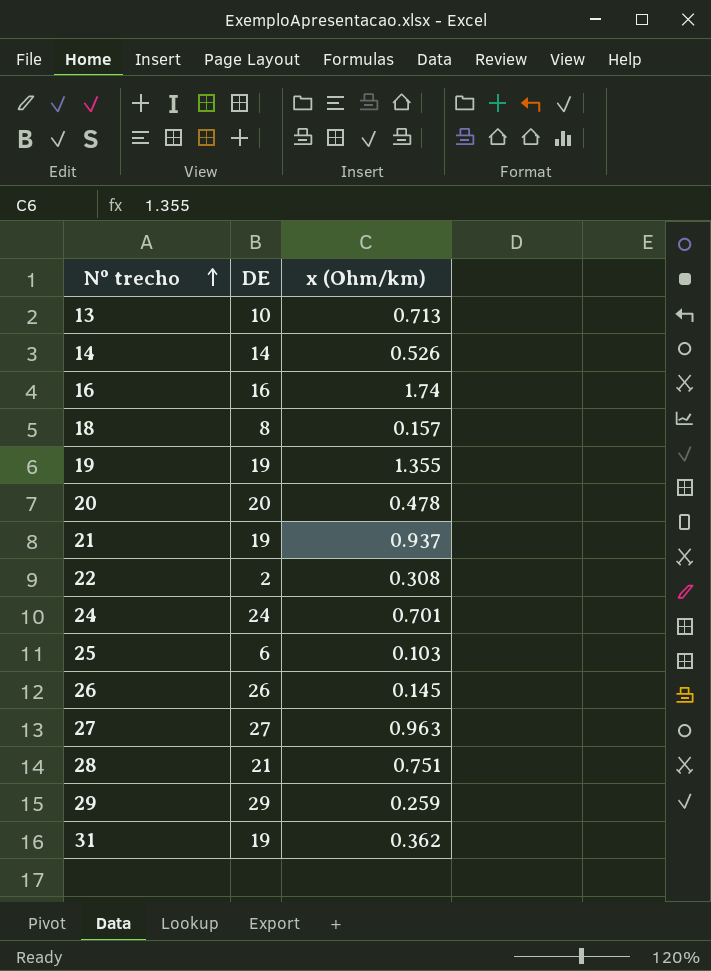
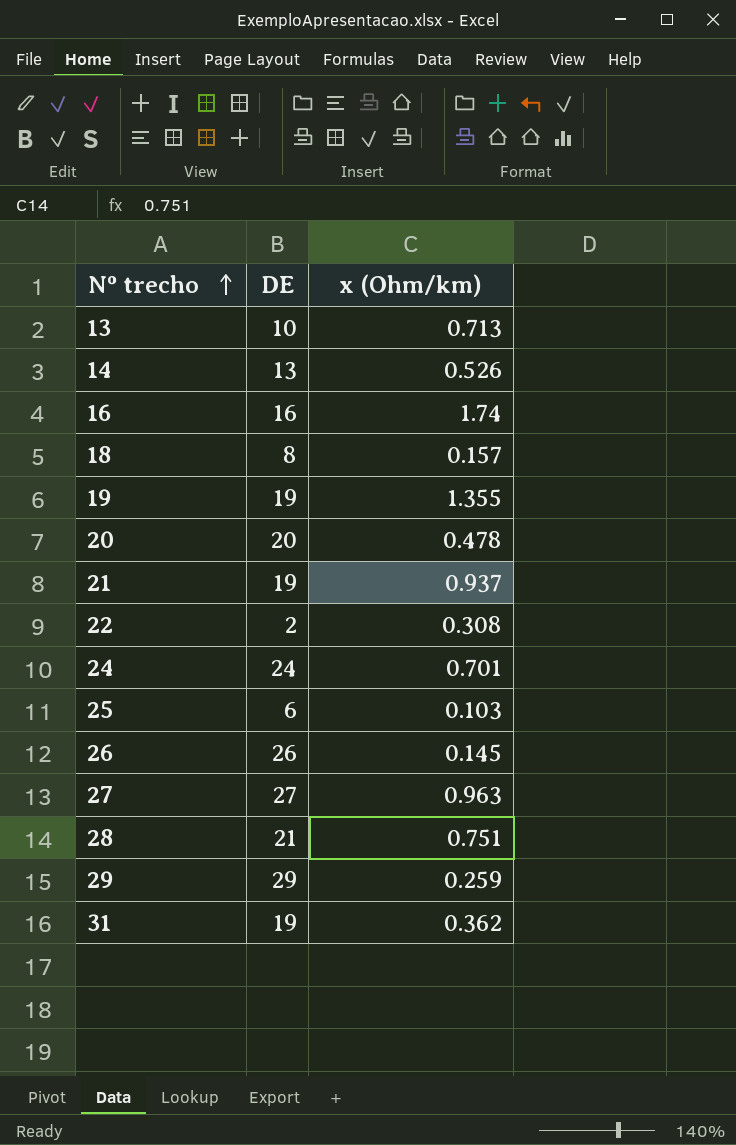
14 | DE: 14 -> 13

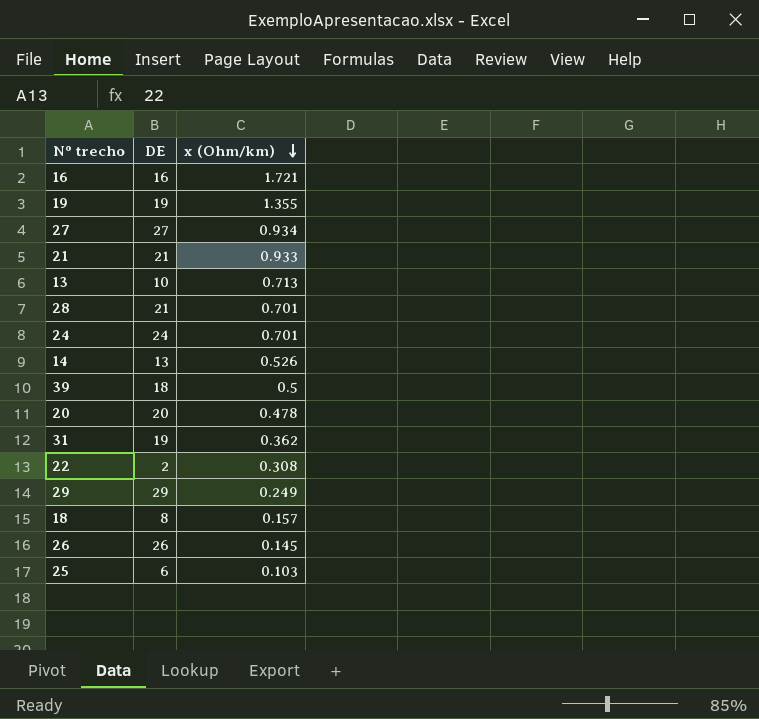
row order: Nº trecho ascending -> x (Ohm/km) descending
16 | x (Ohm/km): 1.74 -> 1.721
27 | x (Ohm/km): 0.963 -> 0.934
21 | DE: 19 -> 21
21 | x (Ohm/km): 0.937 -> 0.933
28 | x (Ohm/km): 0.751 -> 0.701
row 39: none -> 18 | 0.5
29 | x (Ohm/km): 0.259 -> 0.249

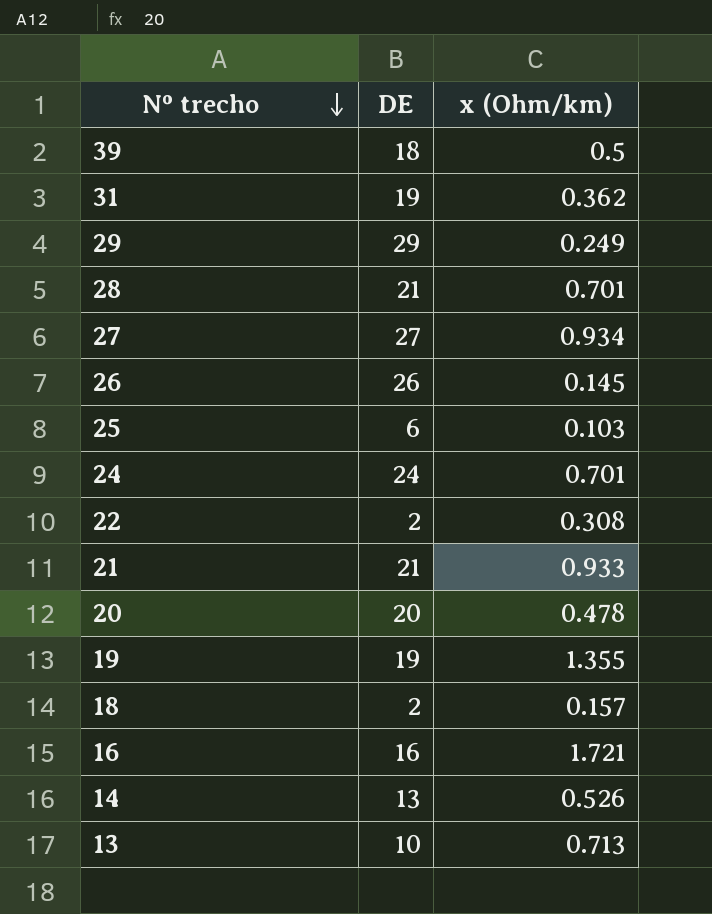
row order: x (Ohm/km) descending -> Nº trecho descending
18 | DE: 8 -> 2

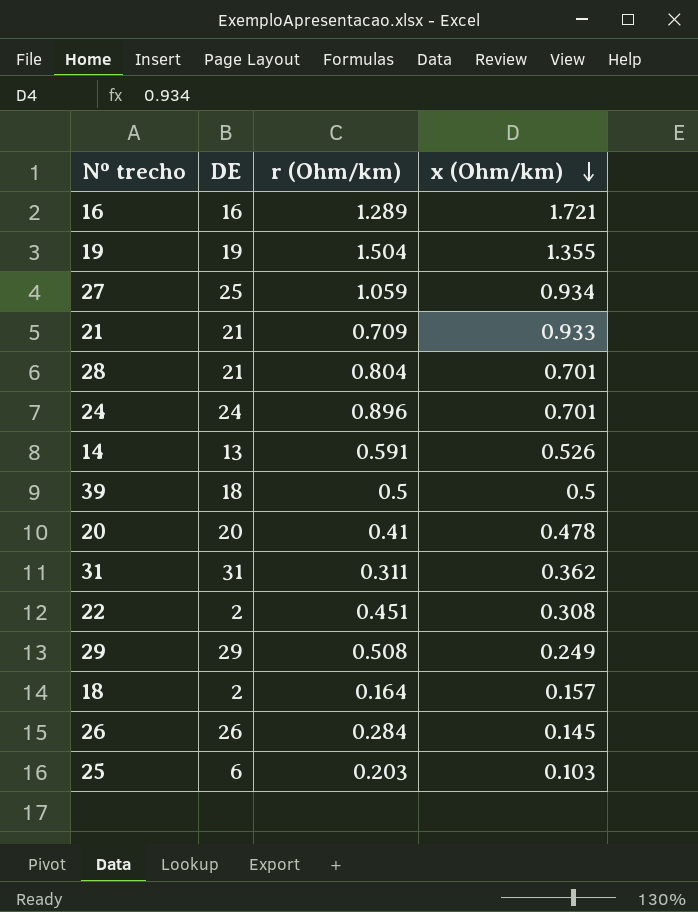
row order: Nº trecho descending -> x (Ohm/km) descending
column r (Ohm/km) | position: none -> 3
row 13: 10 | 0.713 -> none
27 | DE: 27 -> 25
31 | DE: 19 -> 31

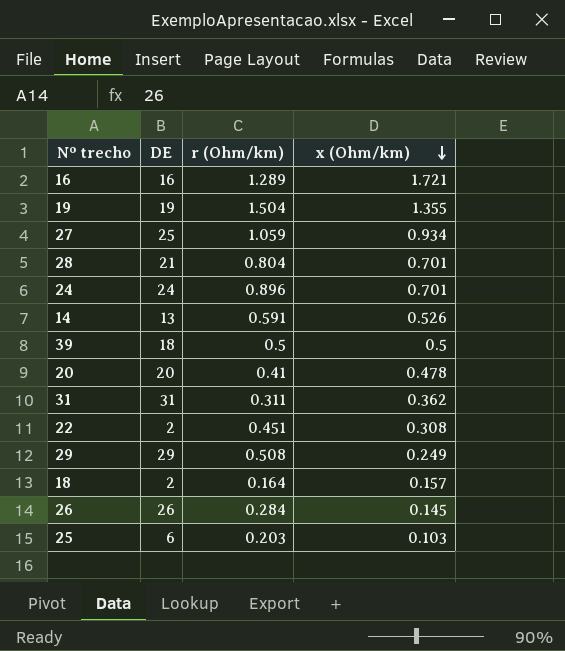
row 21: 21 | 0.709 | 0.933 -> none

